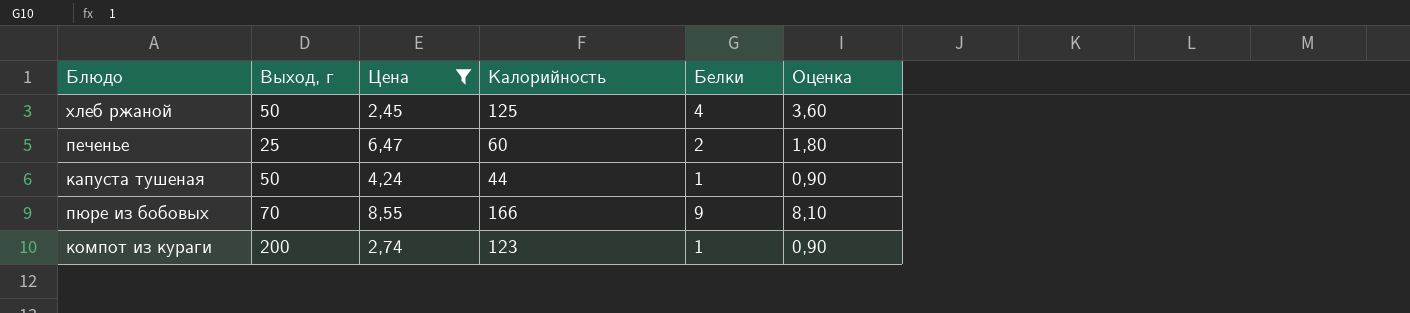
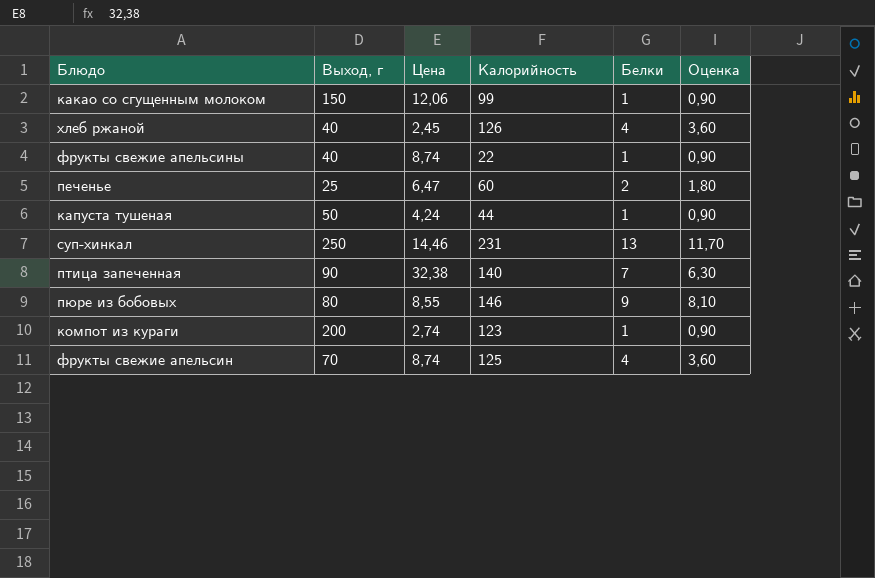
filter: Цена <= 8,55 -> none
хлеб ржаной | Выход, г: 50 -> 40
хлеб ржаной | Калорийность: 125 -> 126
пюре из бобовых | Выход, г: 70 -> 80
пюре из бобовых | Калорийность: 166 -> 146

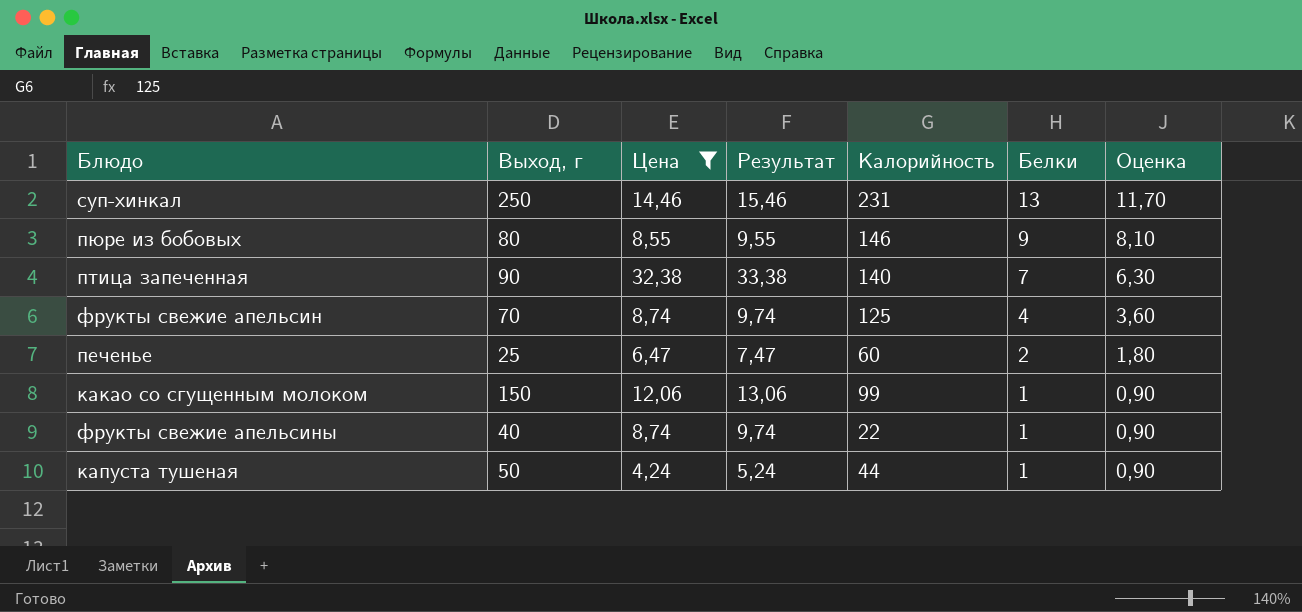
filter: none -> Цена >= 4,24
row order: none -> Белки descending
column Результат | formula: none -> [Цена] + 1

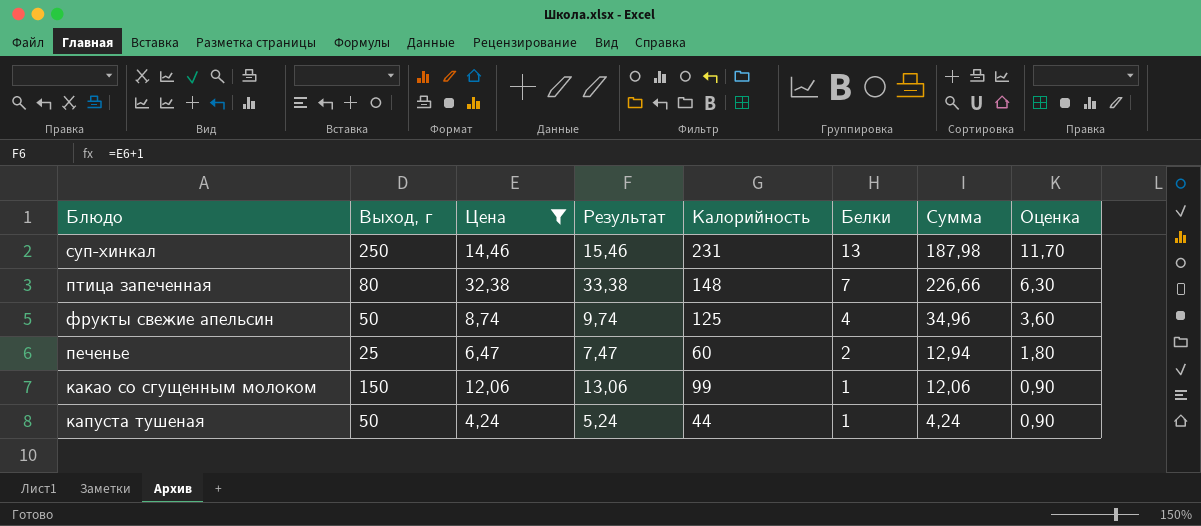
column Сумма | formula: none -> [Цена] * [Белки]
row пюре из бобовых: 80 | 8,55 | 9,55 | 146 | 9 | 8,10 -> none
row фрукты свежие апельсины: 40 | 8,74 | 9,74 | 22 | 1 | 0,90 -> none
птица запеченная | Выход, г: 90 -> 80
птица запеченная | Калорийность: 140 -> 148
фрукты свежие апельсин | Выход, г: 70 -> 50

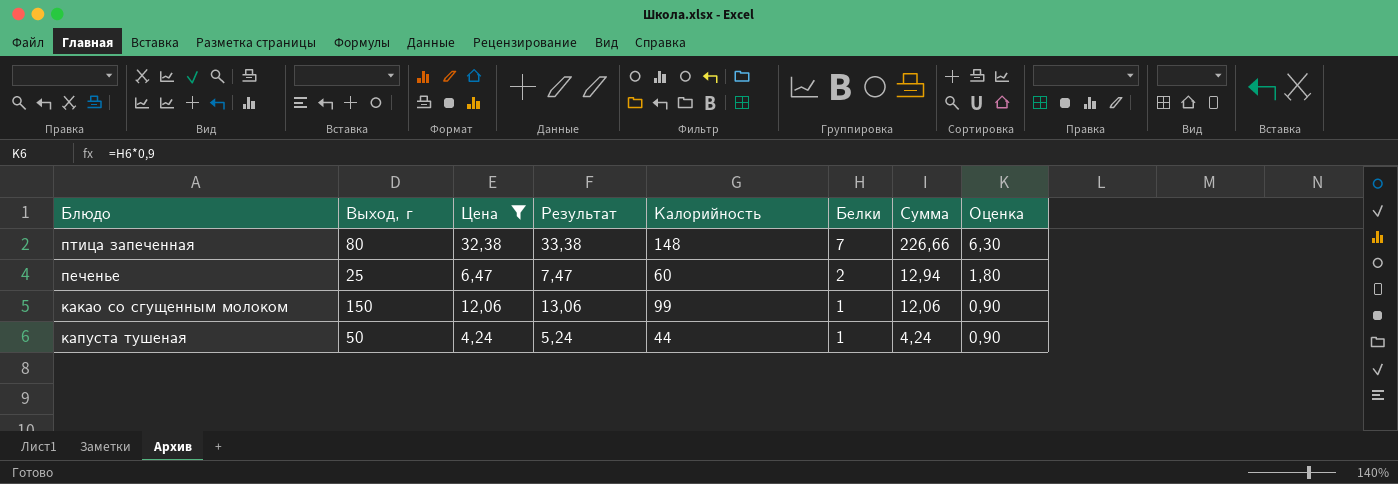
row суп-хинкал: 250 | 14,46 | 15,46 | 231 | 13 | 187,98 | 11,70 -> none
row фрукты свежие апельсин: 50 | 8,74 | 9,74 | 125 | 4 | 34,96 | 3,60 -> none

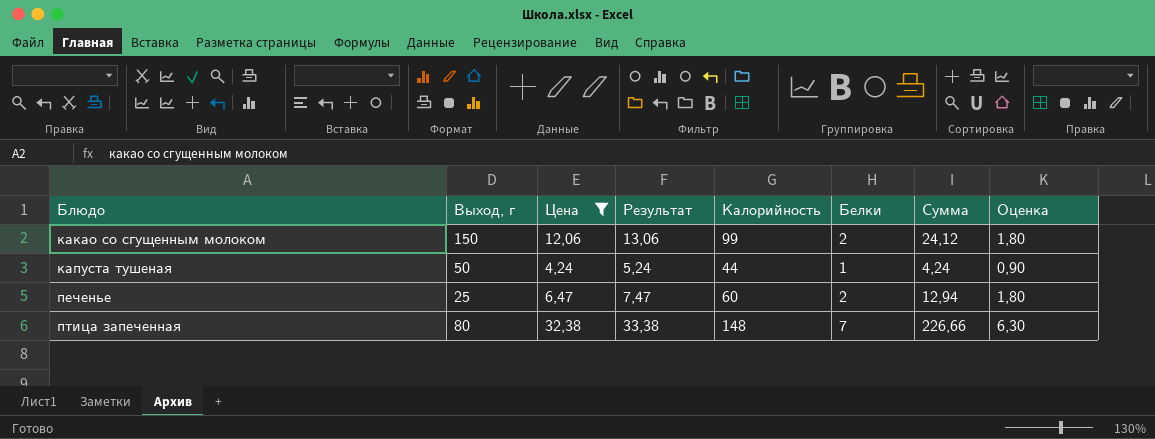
row order: Белки descending -> Блюдо ascending
какао со сгущенным молоком | Белки: 1 -> 2
какао со сгущенным молоком | Сумма: 12,06 -> 24,12
какао со сгущенным молоком | Оценка: 0,90 -> 1,80

